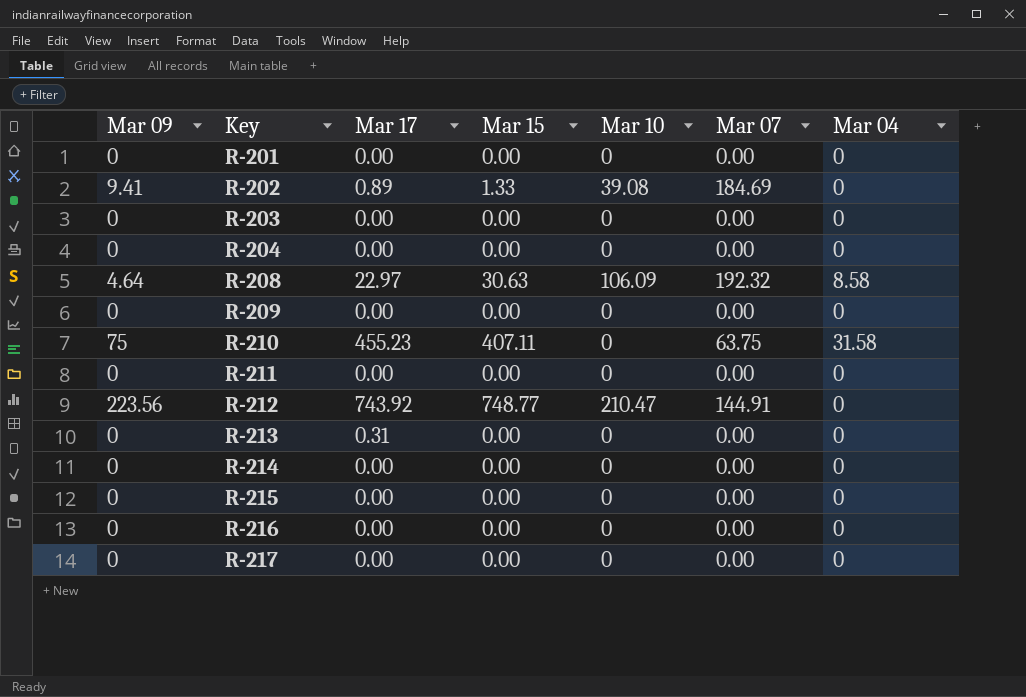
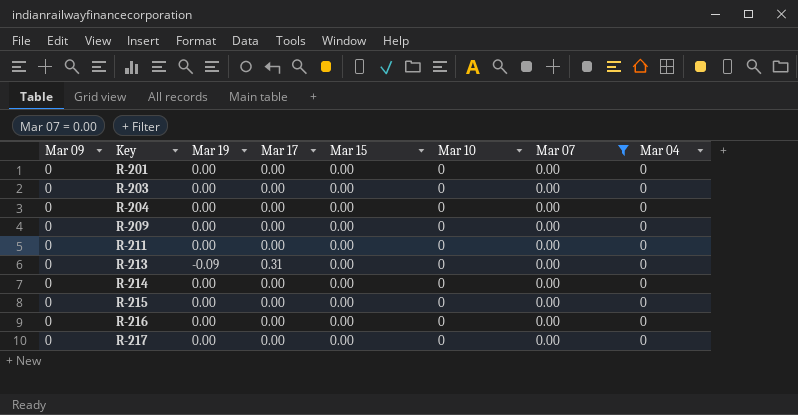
filter: none -> Mar 07 = 0.00
column Mar 19 | position: none -> 3

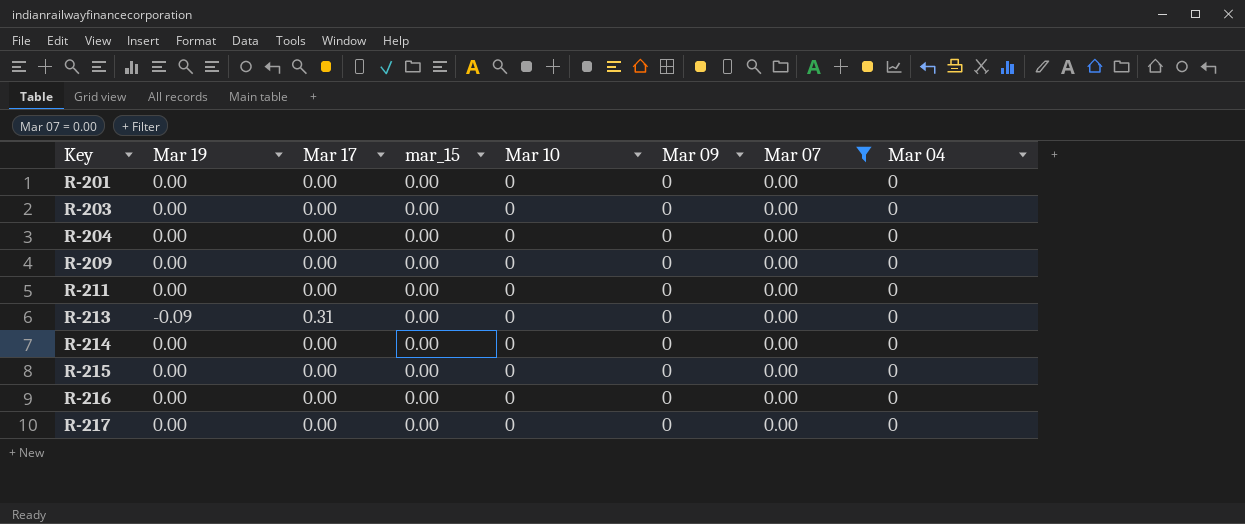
column name: Mar 15 -> mar_15
column Mar 09 | position: 1 -> 6

